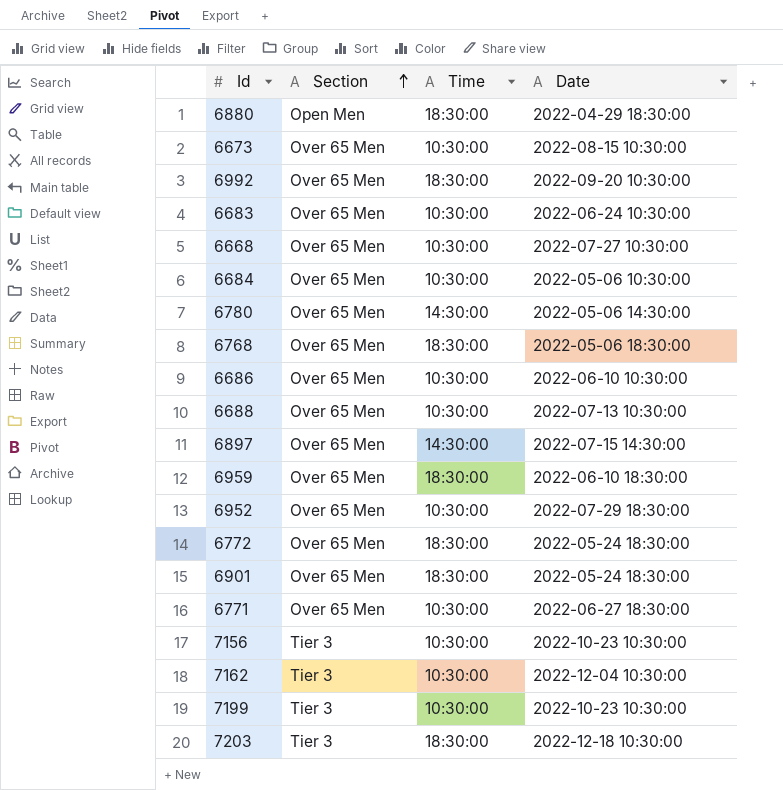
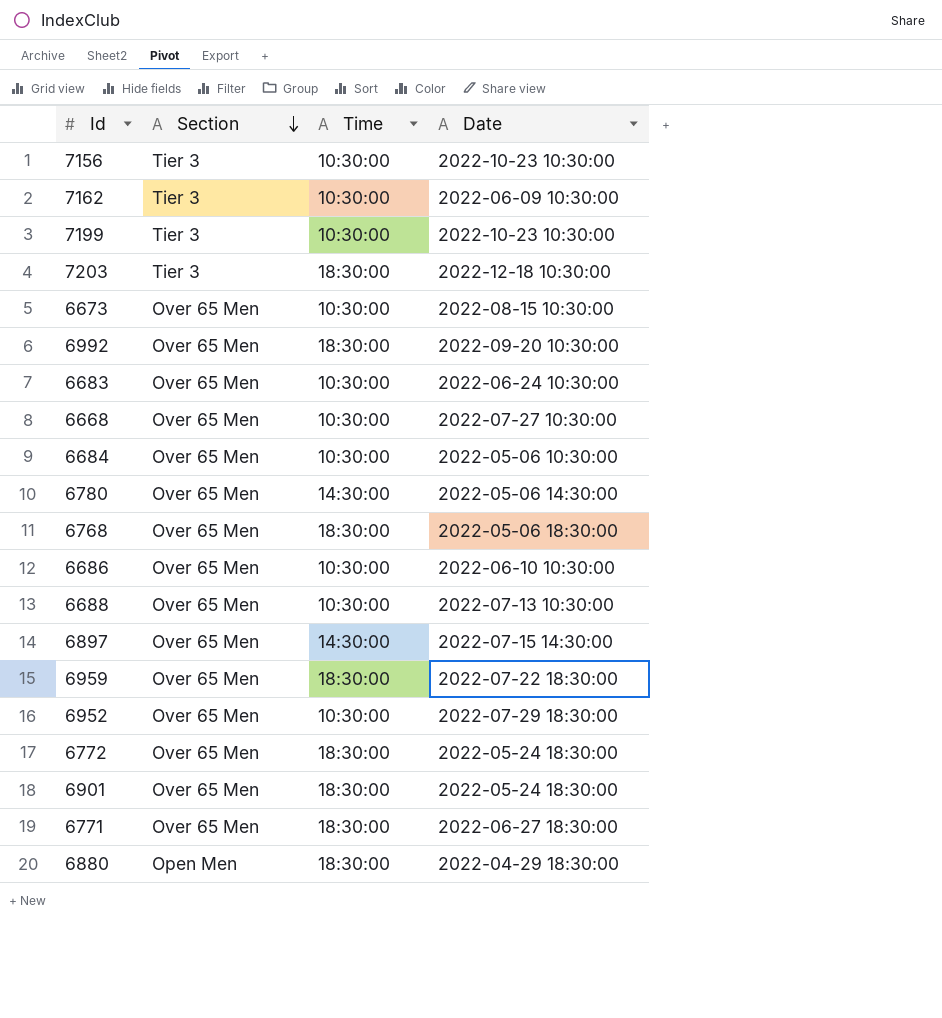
row order: Section ascending -> Section descending
7162 | Date: 2022-12-04 10:30:00 -> 2022-06-09 10:30:00
6959 | Date: 2022-06-10 18:30:00 -> 2022-07-22 18:30:00
6771 | Time: 10:30:00 -> 18:30:00

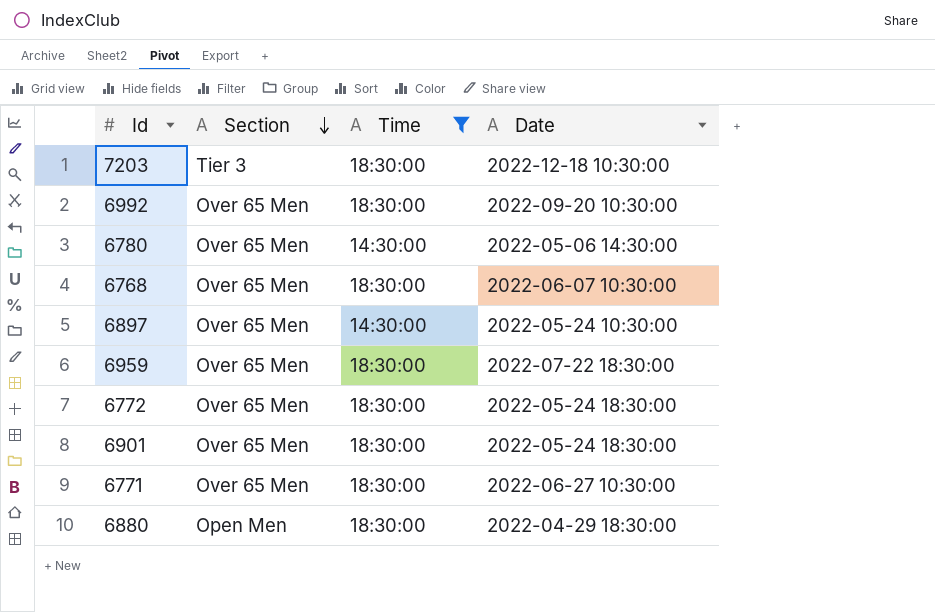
filter: none -> Time != 10:30:00
6768 | Date: 2022-05-06 18:30:00 -> 2022-06-07 10:30:00
6897 | Date: 2022-07-15 14:30:00 -> 2022-05-24 10:30:00
6771 | Date: 2022-06-27 18:30:00 -> 2022-06-27 10:30:00

